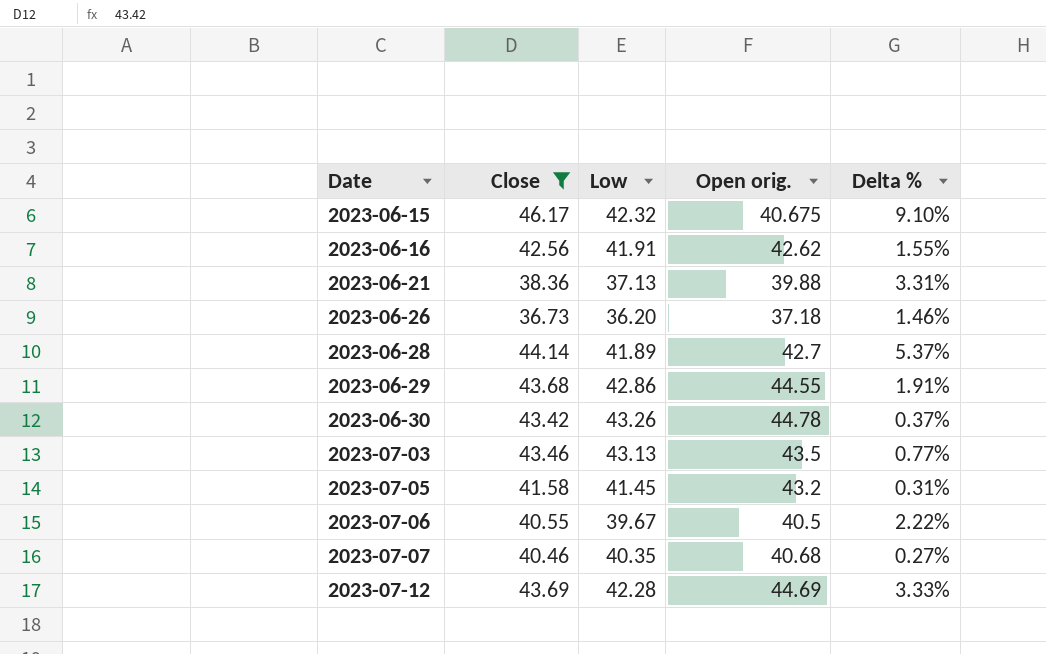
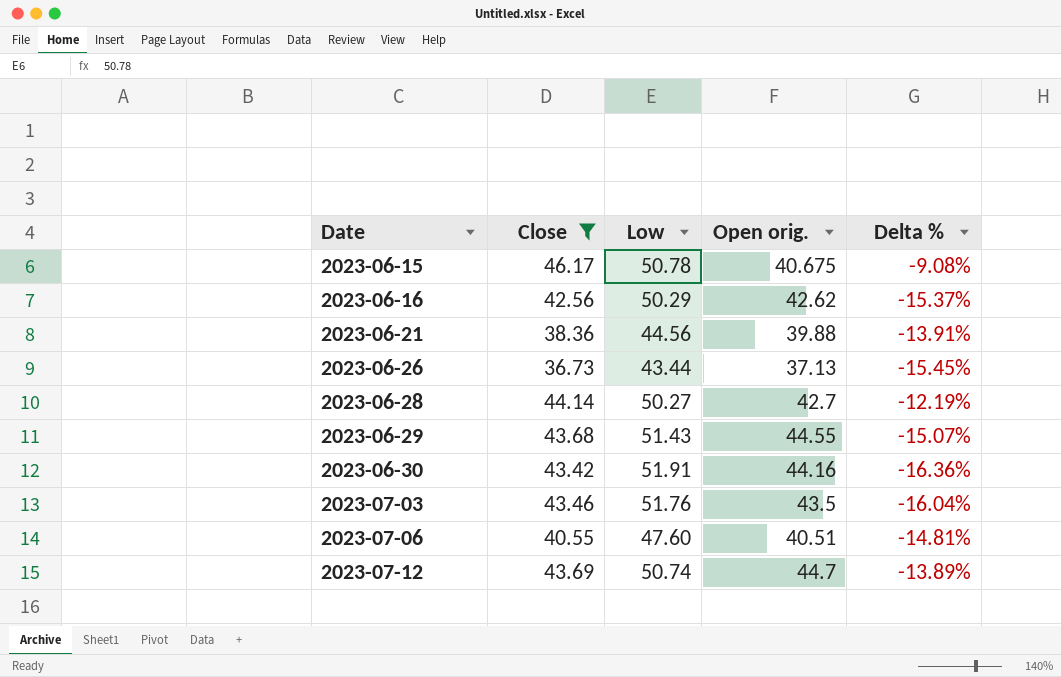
row 2023-07-05: 41.58 | 41.45 | 43.2 | 0.31% -> none
row 2023-07-07: 40.46 | 40.35 | 40.68 | 0.27% -> none
2023-06-15 | Low: 42.32 -> 50.78
2023-06-15 | Delta %: 9.10% -> -9.08%
2023-06-16 | Low: 41.91 -> 50.29
2023-06-16 | Delta %: 1.55% -> -15.37%
2023-06-21 | Low: 37.13 -> 44.56
2023-06-21 | Delta %: 3.31% -> -13.91%
2023-06-26 | Low: 36.20 -> 43.44
2023-06-26 | Open orig.: 37.18 -> 37.13
2023-06-26 | Delta %: 1.46% -> -15.45%
2023-06-28 | Low: 41.89 -> 50.27
2023-06-28 | Delta %: 5.37% -> -12.19%
2023-06-29 | Low: 42.86 -> 51.43
2023-06-29 | Delta %: 1.91% -> -15.07%
2023-06-30 | Low: 43.26 -> 51.91
2023-06-30 | Open orig.: 44.78 -> 44.16
2023-06-30 | Delta %: 0.37% -> -16.36%
2023-07-03 | Low: 43.13 -> 51.76
2023-07-03 | Delta %: 0.77% -> -16.04%
2023-07-06 | Low: 39.67 -> 47.60
2023-07-06 | Open orig.: 40.5 -> 40.51
2023-07-06 | Delta %: 2.22% -> -14.81%
2023-07-12 | Low: 42.28 -> 50.74
2023-07-12 | Open orig.: 44.69 -> 44.7
2023-07-12 | Delta %: 3.33% -> -13.89%

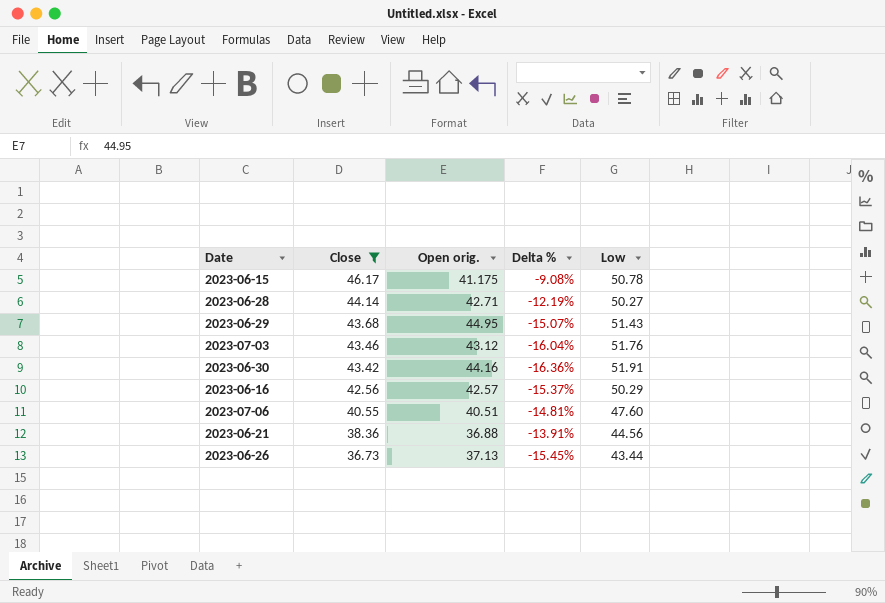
row order: Date ascending -> Close descending
column Low | position: 3 -> 5
row 2023-07-12: 43.69 | 50.74 | 44.7 | -13.89% -> none
2023-06-15 | Open orig.: 40.675 -> 41.175
2023-06-28 | Open orig.: 42.7 -> 42.71
2023-06-29 | Open orig.: 44.55 -> 44.95
2023-07-03 | Open orig.: 43.5 -> 43.12
2023-06-16 | Open orig.: 42.62 -> 42.57
2023-06-21 | Open orig.: 39.88 -> 36.88

